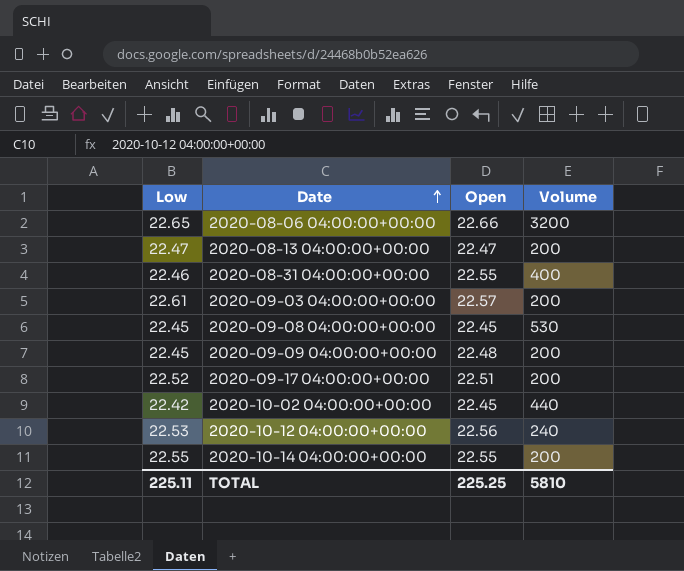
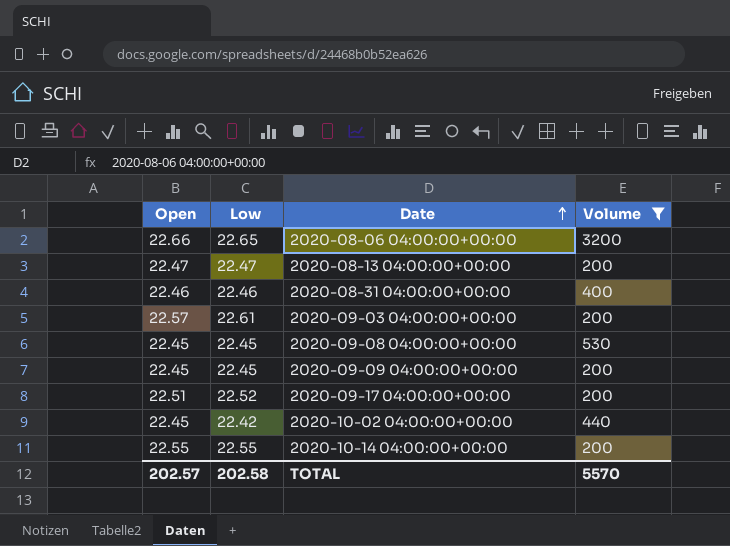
filter: none -> Volume != 240
column Open | position: 3 -> 1
2020-08-31 04:00:00+00:00 | Open: 22.55 -> 22.46
2020-09-09 04:00:00+00:00 | Open: 22.48 -> 22.45
TOTAL | Open: 225.25 -> 202.57
TOTAL | Low: 225.11 -> 202.58
TOTAL | Volume: 5810 -> 5570

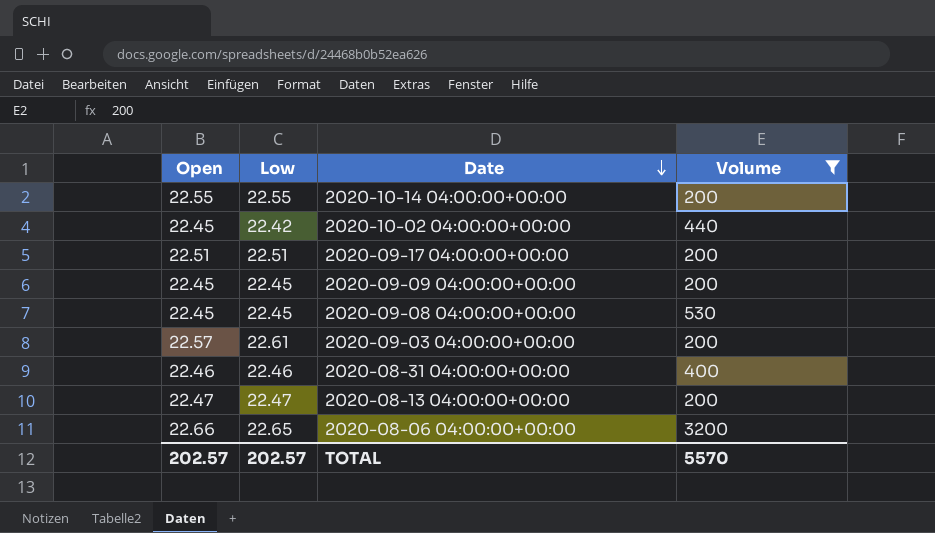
row order: Date ascending -> Date descending
2020-09-17 04:00:00+00:00 | Low: 22.52 -> 22.51
TOTAL | Low: 202.58 -> 202.57

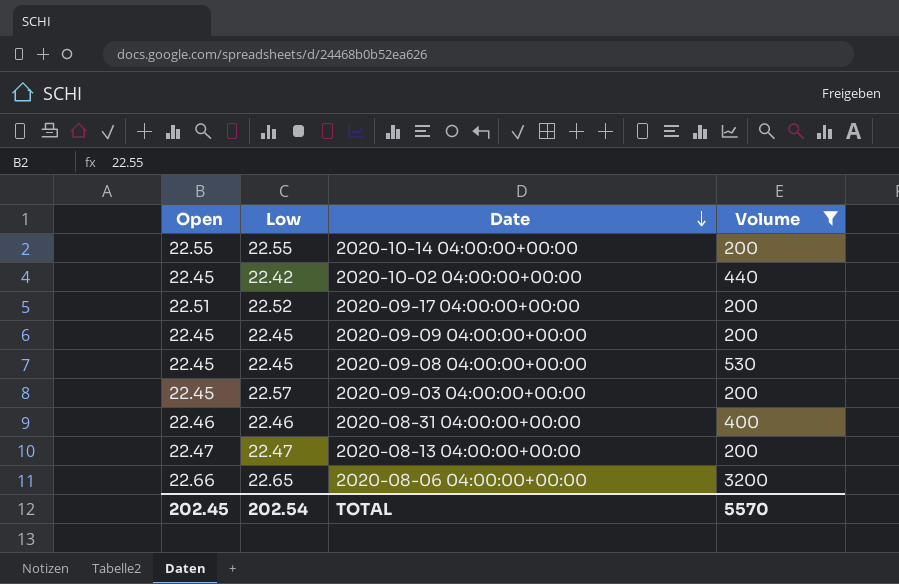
2020-09-17 04:00:00+00:00 | Low: 22.51 -> 22.52
2020-09-03 04:00:00+00:00 | Open: 22.57 -> 22.45
2020-09-03 04:00:00+00:00 | Low: 22.61 -> 22.57
TOTAL | Open: 202.57 -> 202.45
TOTAL | Low: 202.57 -> 202.54

